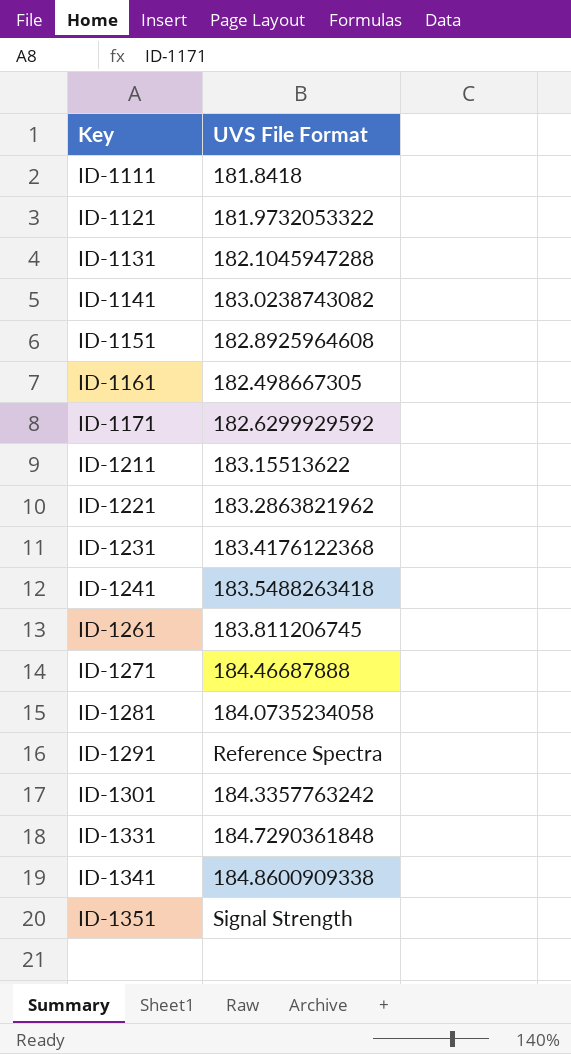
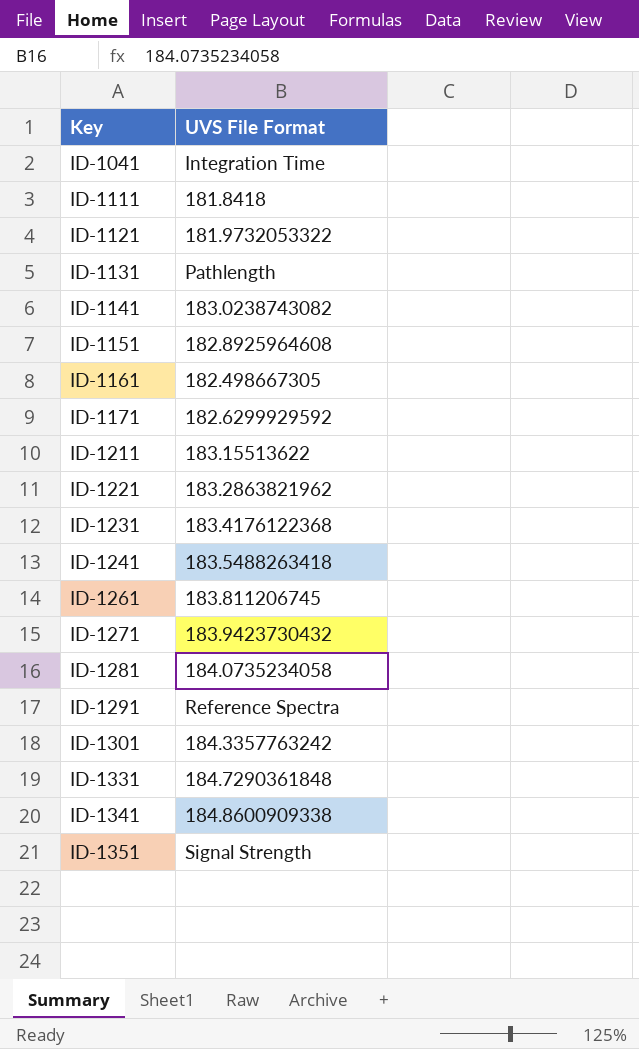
row ID-1041: none -> Integration Time
ID-1131 | UVS File Format: 182.1045947288 -> Pathlength
ID-1271 | UVS File Format: 184.46687888 -> 183.9423730432

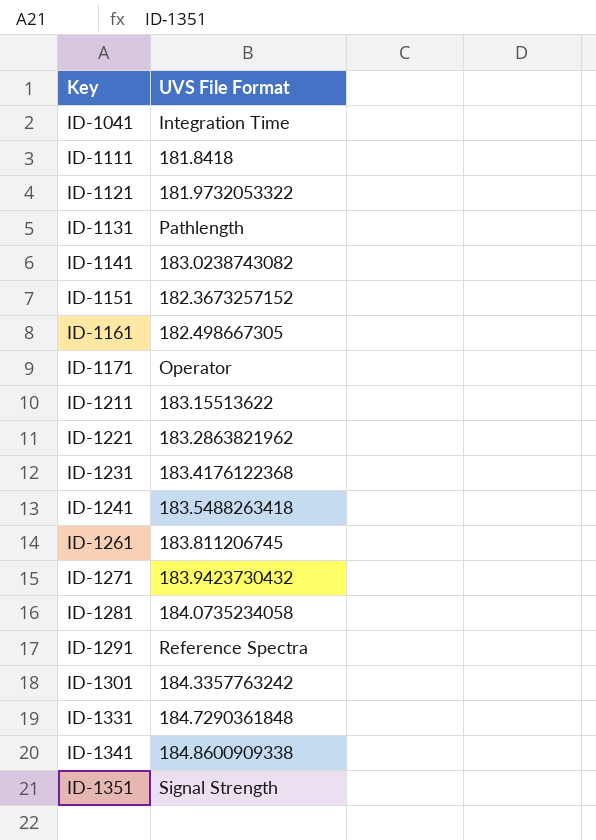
ID-1151 | UVS File Format: 182.8925964608 -> 182.3673257152
ID-1171 | UVS File Format: 182.6299929592 -> Operator

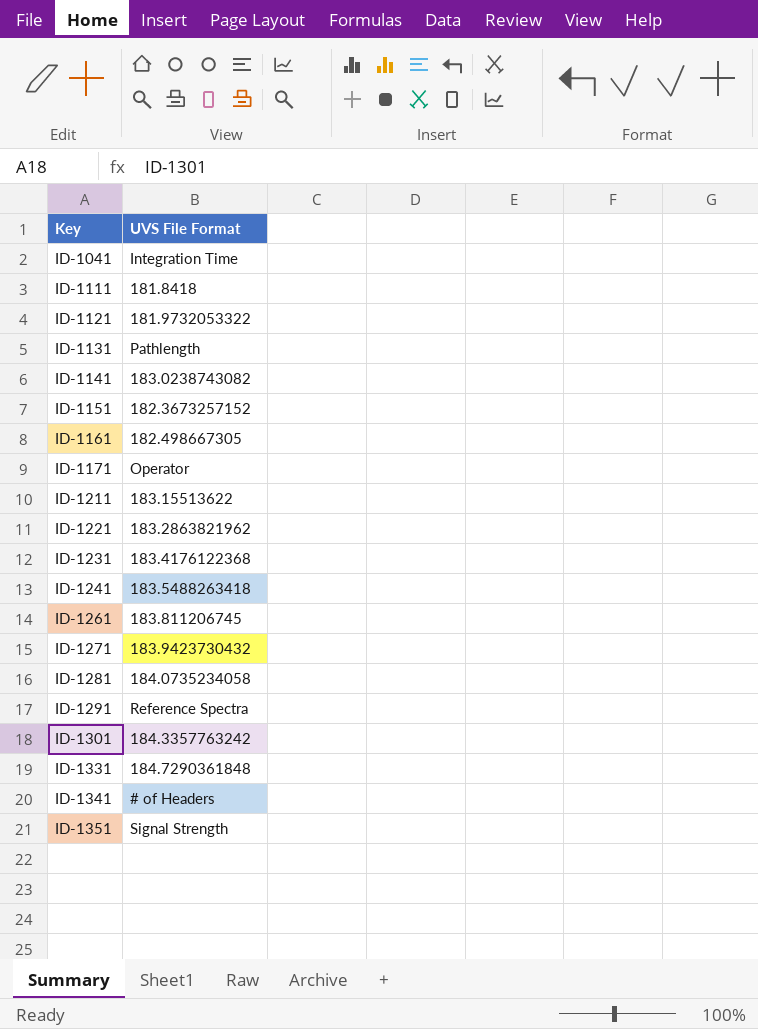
ID-1341 | UVS File Format: 184.8600909338 -> # of Headers

